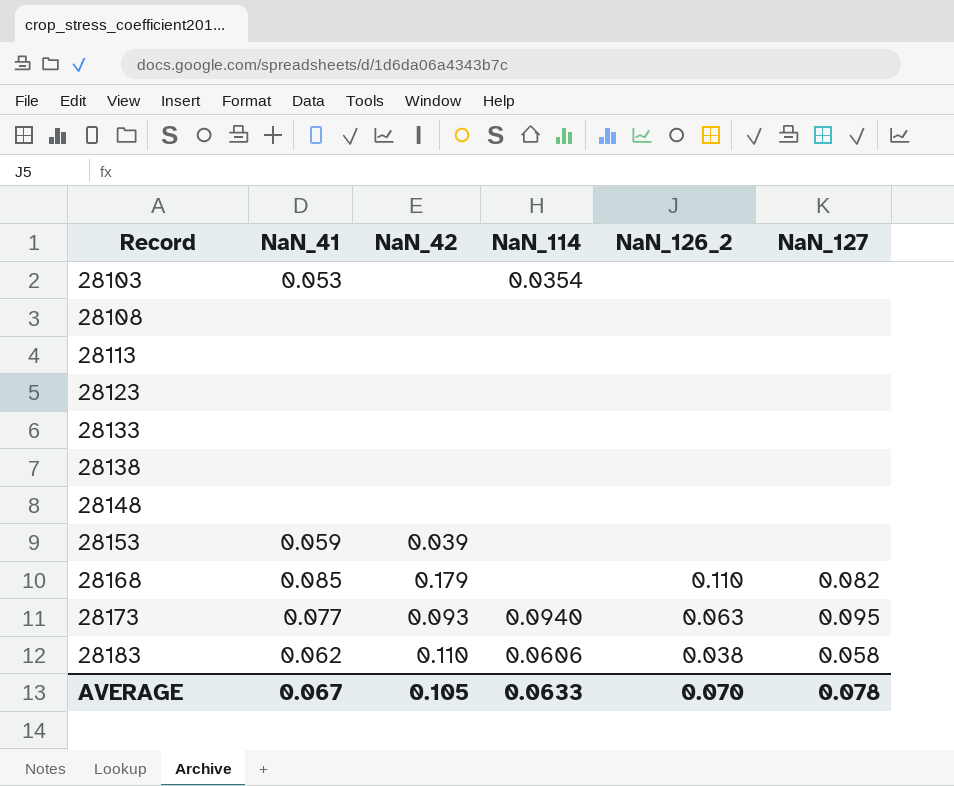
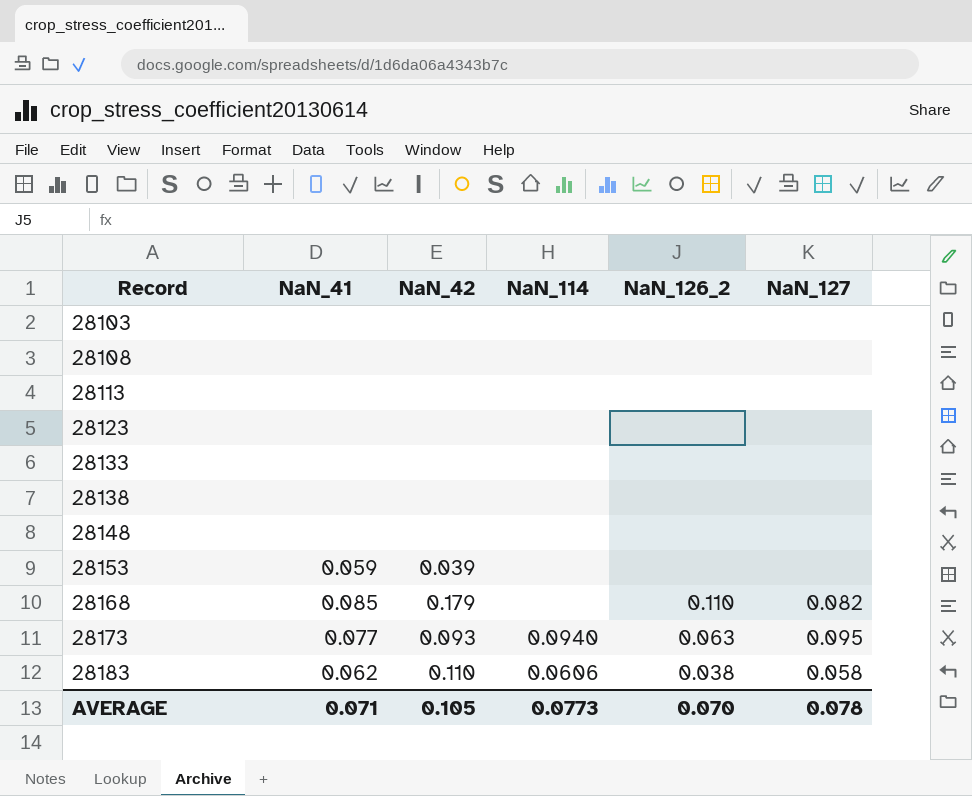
28103 | NaN_41: 0.053 -> none
28103 | NaN_114: 0.0354 -> none
AVERAGE | NaN_41: 0.067 -> 0.071
AVERAGE | NaN_114: 0.0633 -> 0.0773

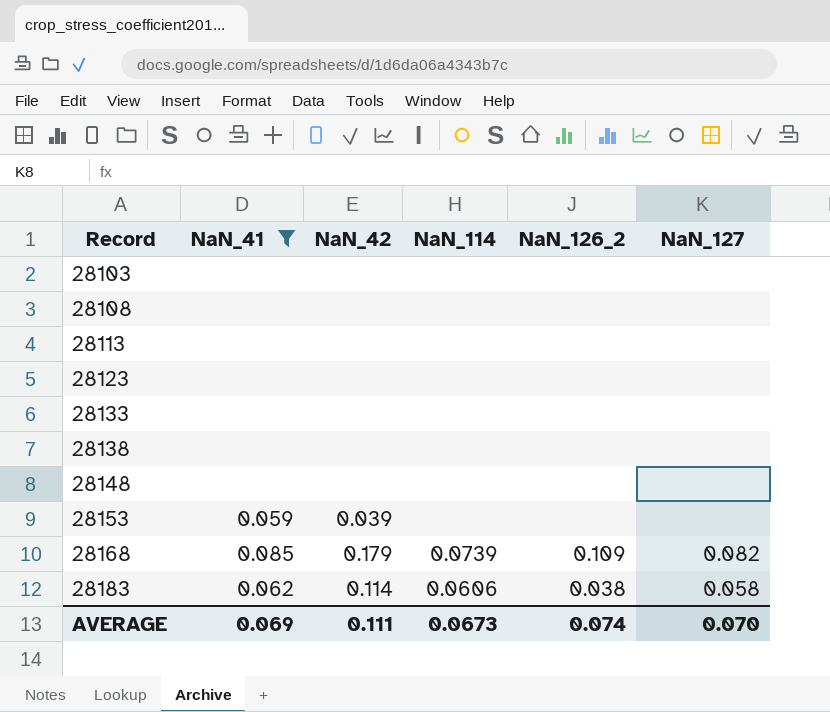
filter: none -> NaN_41 != 0.077
28168 | NaN_114: none -> 0.0739
28168 | NaN_126_2: 0.110 -> 0.109
28183 | NaN_42: 0.110 -> 0.114
AVERAGE | NaN_41: 0.071 -> 0.069
AVERAGE | NaN_42: 0.105 -> 0.111
AVERAGE | NaN_114: 0.0773 -> 0.0673
AVERAGE | NaN_126_2: 0.070 -> 0.074
AVERAGE | NaN_127: 0.078 -> 0.070

